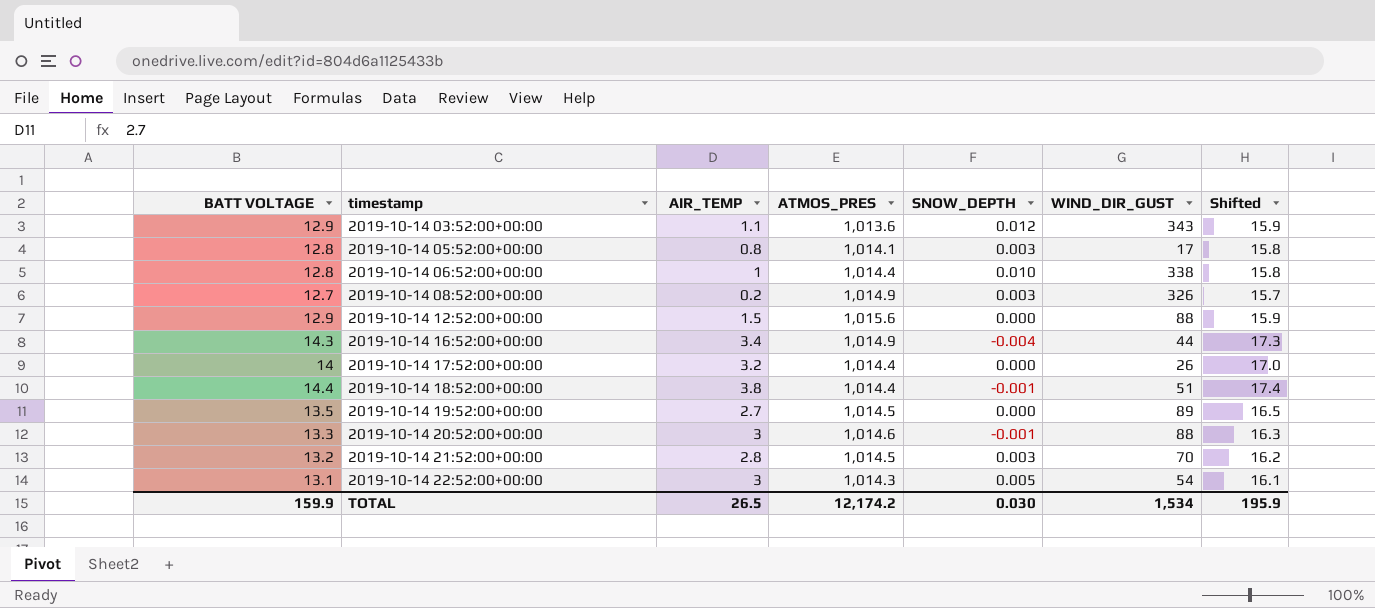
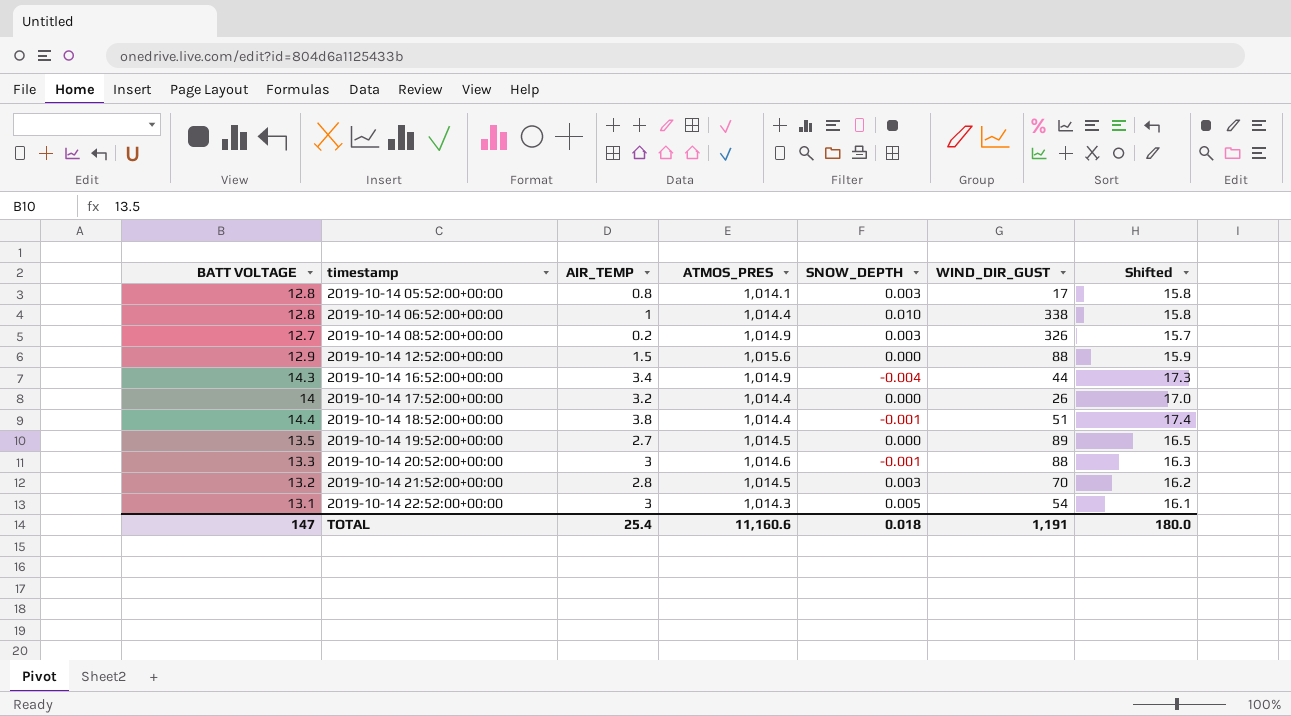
row 2019-10-14 03:52:00+00:00: 12.9 | 1.1 | 1,013.6 | 0.012 | 343 | 15.9 -> none
TOTAL | BATT VOLTAGE: 159.9 -> 147
TOTAL | AIR_TEMP: 26.5 -> 25.4
TOTAL | ATMOS_PRES: 12,174.2 -> 11,160.6
TOTAL | SNOW_DEPTH: 0.030 -> 0.018
TOTAL | WIND_DIR_GUST: 1,534 -> 1,191
TOTAL | Shifted: 195.9 -> 180.0

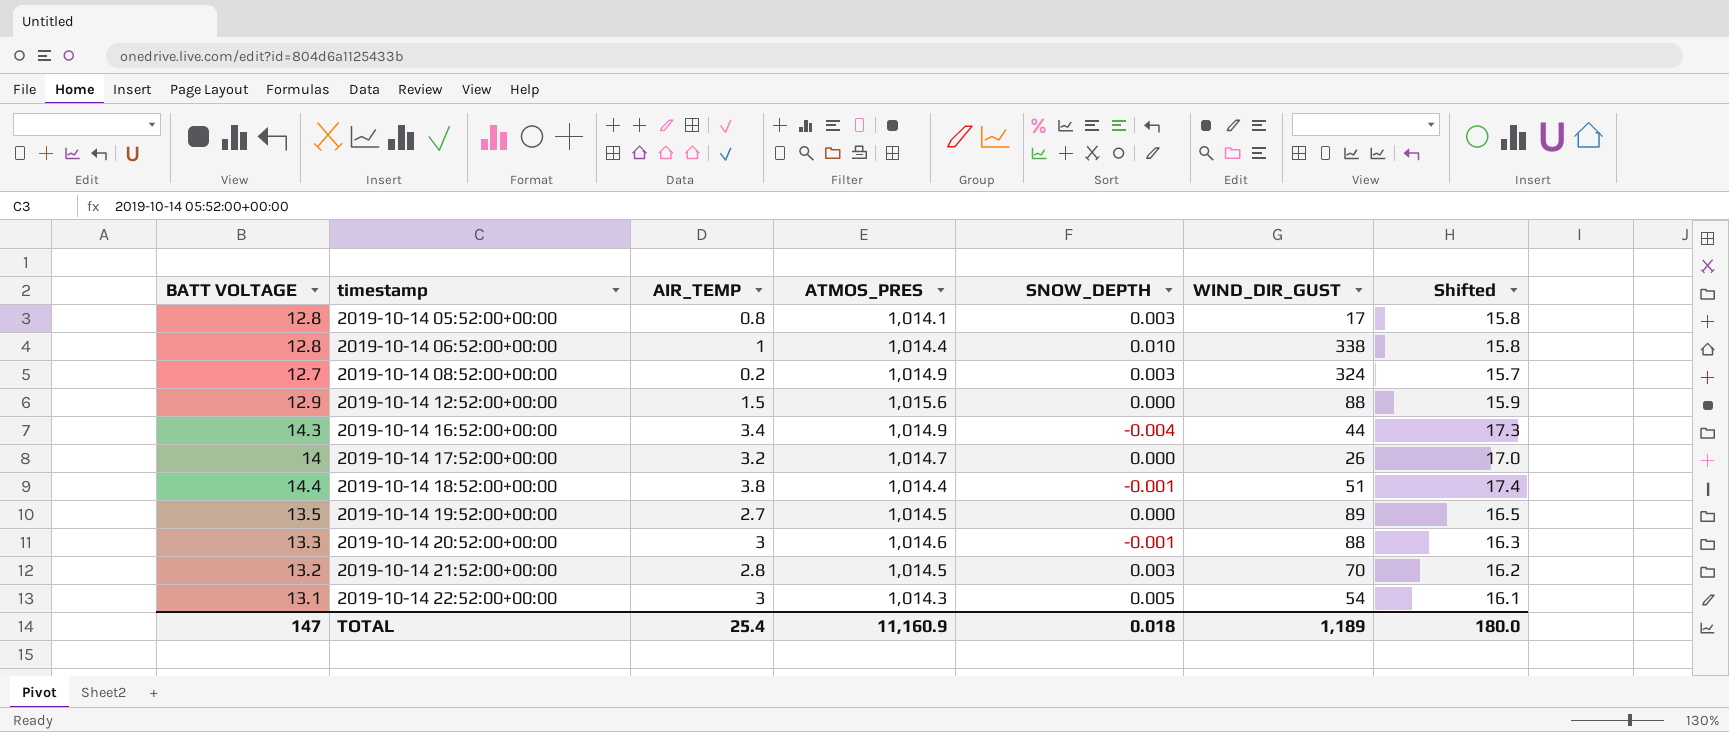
2019-10-14 08:52:00+00:00 | WIND_DIR_GUST: 326 -> 324
2019-10-14 17:52:00+00:00 | ATMOS_PRES: 1,014.4 -> 1,014.7
TOTAL | ATMOS_PRES: 11,160.6 -> 11,160.9
TOTAL | WIND_DIR_GUST: 1,191 -> 1,189

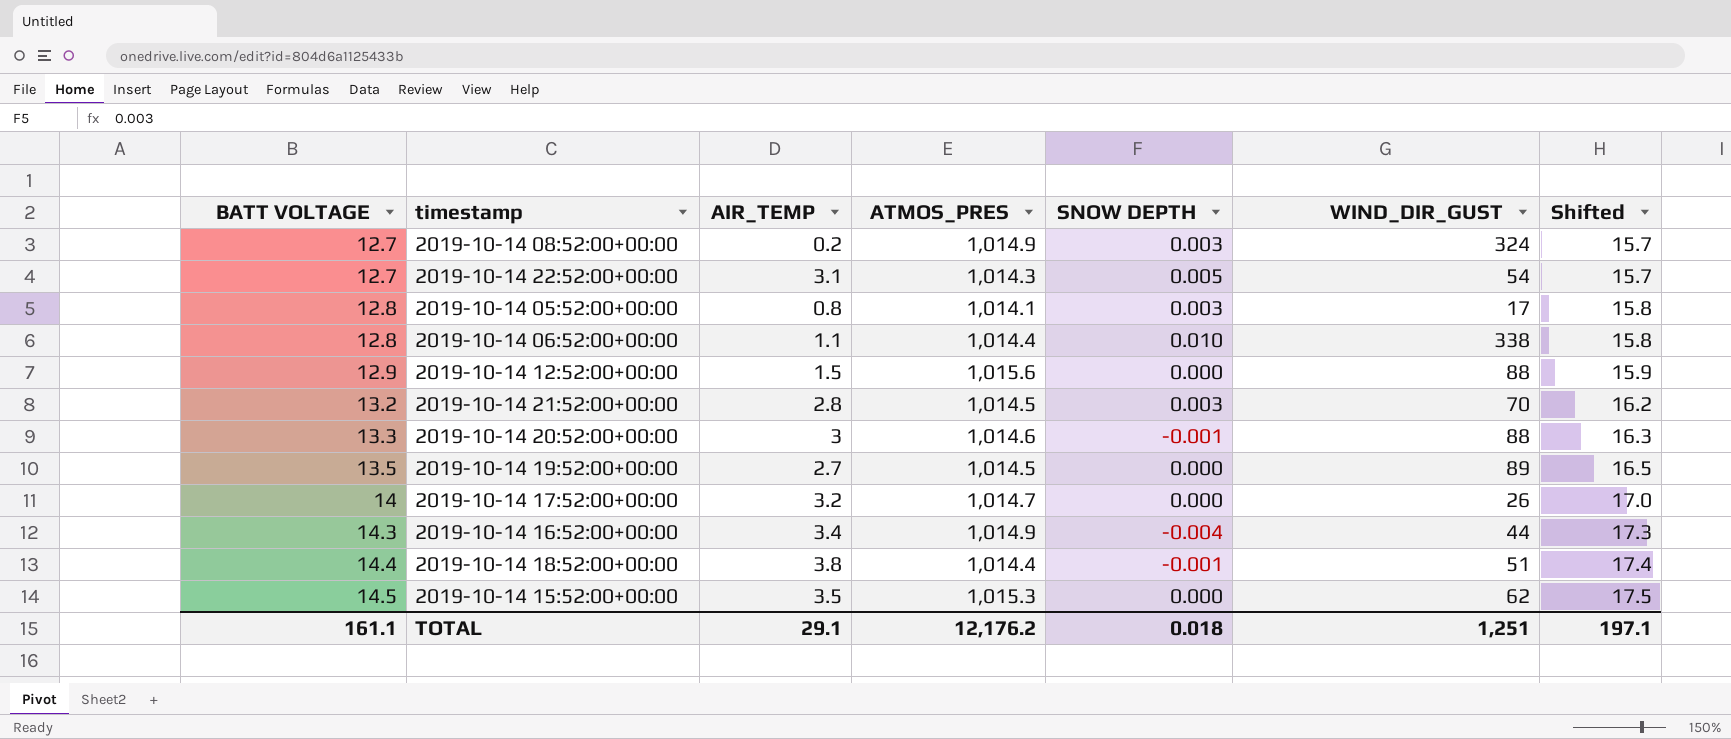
row order: timestamp ascending -> BATT VOLTAGE ascending
column name: SNOW_DEPTH -> SNOW DEPTH
2019-10-14 22:52:00+00:00 | BATT VOLTAGE: 13.1 -> 12.7
2019-10-14 22:52:00+00:00 | AIR_TEMP: 3 -> 3.1
2019-10-14 22:52:00+00:00 | Shifted: 16.1 -> 15.7
2019-10-14 06:52:00+00:00 | AIR_TEMP: 1 -> 1.1
row 2019-10-14 15:52:00+00:00: none -> 14.5 | 3.5 | 1,015.3 | 0.000 | 62 | 17.5
TOTAL | BATT VOLTAGE: 147 -> 161.1
TOTAL | AIR_TEMP: 25.4 -> 29.1
TOTAL | ATMOS_PRES: 11,160.9 -> 12,176.2
TOTAL | WIND_DIR_GUST: 1,189 -> 1,251
TOTAL | Shifted: 180.0 -> 197.1

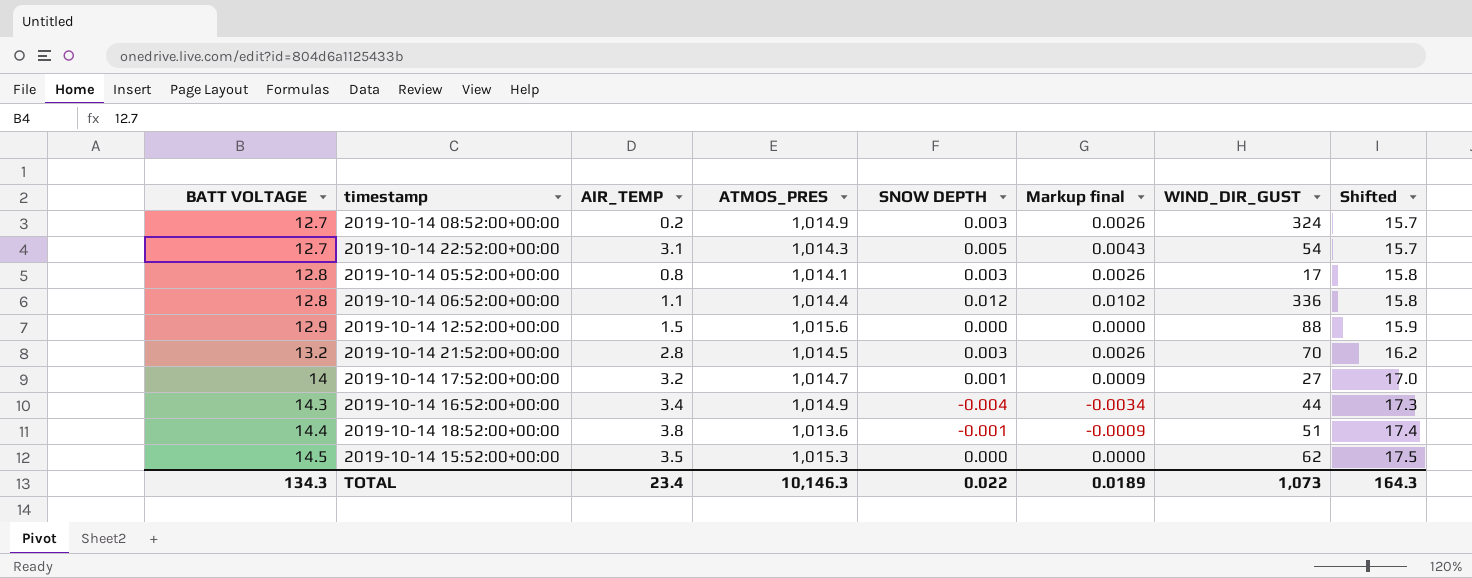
column Markup final | formula: none -> [SNOW DEPTH] * 0.85
row 2019-10-14 20:52:00+00:00: 13.3 | 3 | 1,014.6 | -0.001 | 88 | 16.3 -> none
row 2019-10-14 19:52:00+00:00: 13.5 | 2.7 | 1,014.5 | 0.000 | 89 | 16.5 -> none
2019-10-14 06:52:00+00:00 | SNOW DEPTH: 0.010 -> 0.012
2019-10-14 06:52:00+00:00 | WIND_DIR_GUST: 338 -> 336
2019-10-14 17:52:00+00:00 | SNOW DEPTH: 0.000 -> 0.001
2019-10-14 17:52:00+00:00 | WIND_DIR_GUST: 26 -> 27
2019-10-14 18:52:00+00:00 | ATMOS_PRES: 1,014.4 -> 1,013.6
TOTAL | BATT VOLTAGE: 161.1 -> 134.3
TOTAL | AIR_TEMP: 29.1 -> 23.4
TOTAL | ATMOS_PRES: 12,176.2 -> 10,146.3
TOTAL | SNOW DEPTH: 0.018 -> 0.022
TOTAL | WIND_DIR_GUST: 1,251 -> 1,073
TOTAL | Shifted: 197.1 -> 164.3

